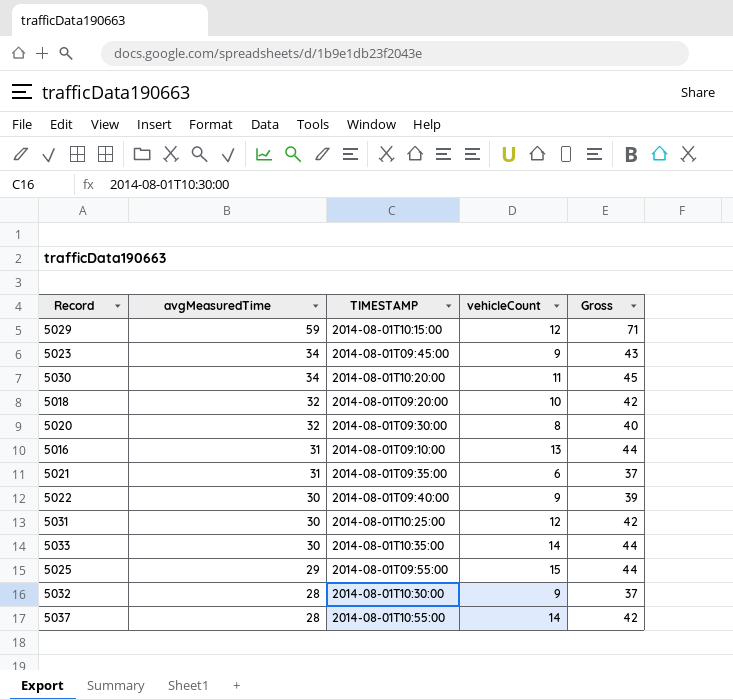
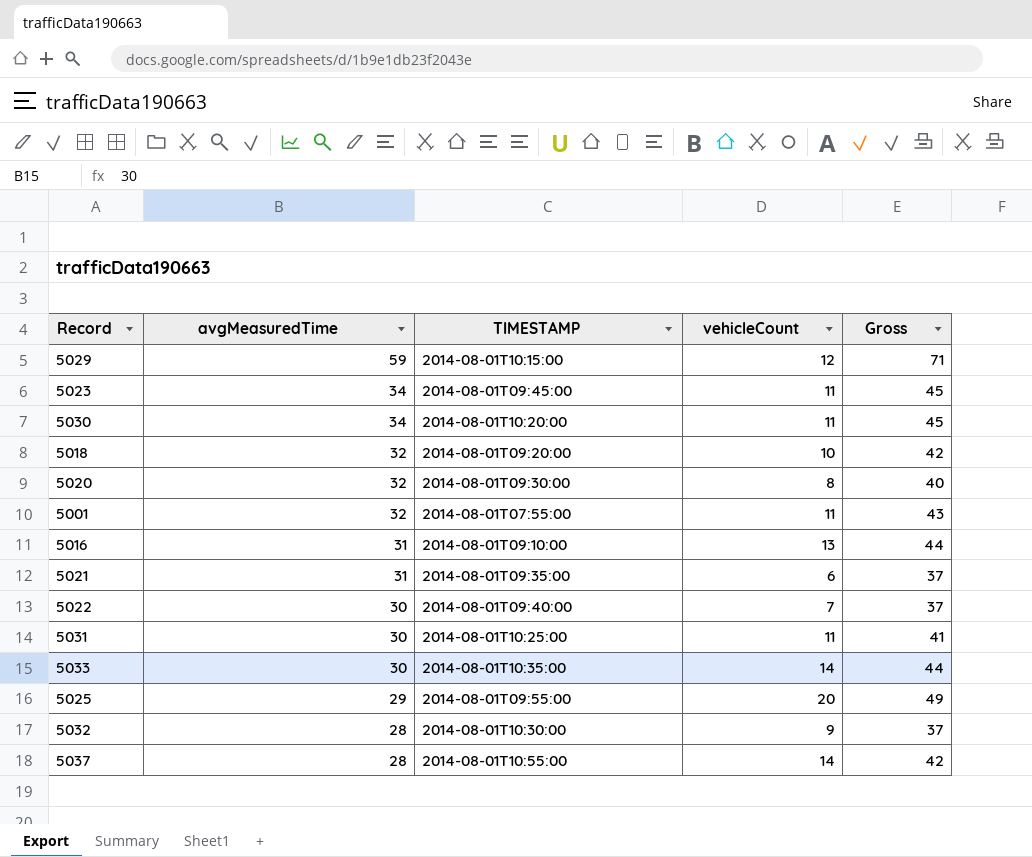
5023 | vehicleCount: 9 -> 11
5023 | Gross: 43 -> 45
row 5001: none -> 32 | 2014-08-01T07:55:00 | 11 | 43
5022 | vehicleCount: 9 -> 7
5022 | Gross: 39 -> 37
5031 | vehicleCount: 12 -> 11
5031 | Gross: 42 -> 41
5025 | vehicleCount: 15 -> 20
5025 | Gross: 44 -> 49

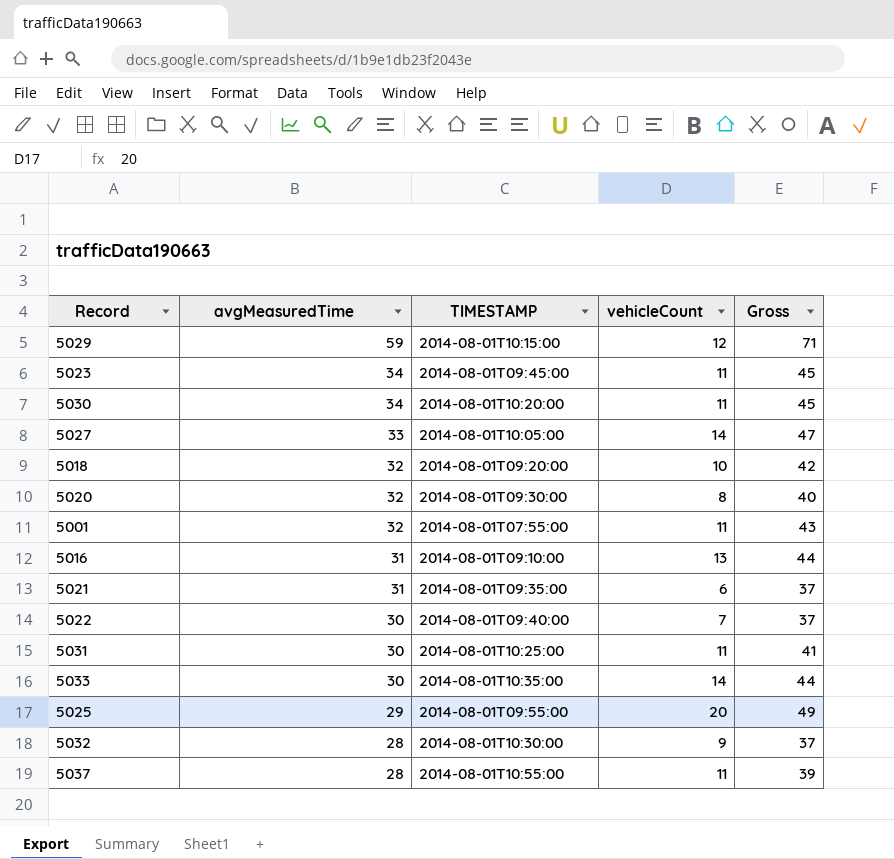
row 5027: none -> 33 | 2014-08-01T10:05:00 | 14 | 47
5037 | vehicleCount: 14 -> 11
5037 | Gross: 42 -> 39

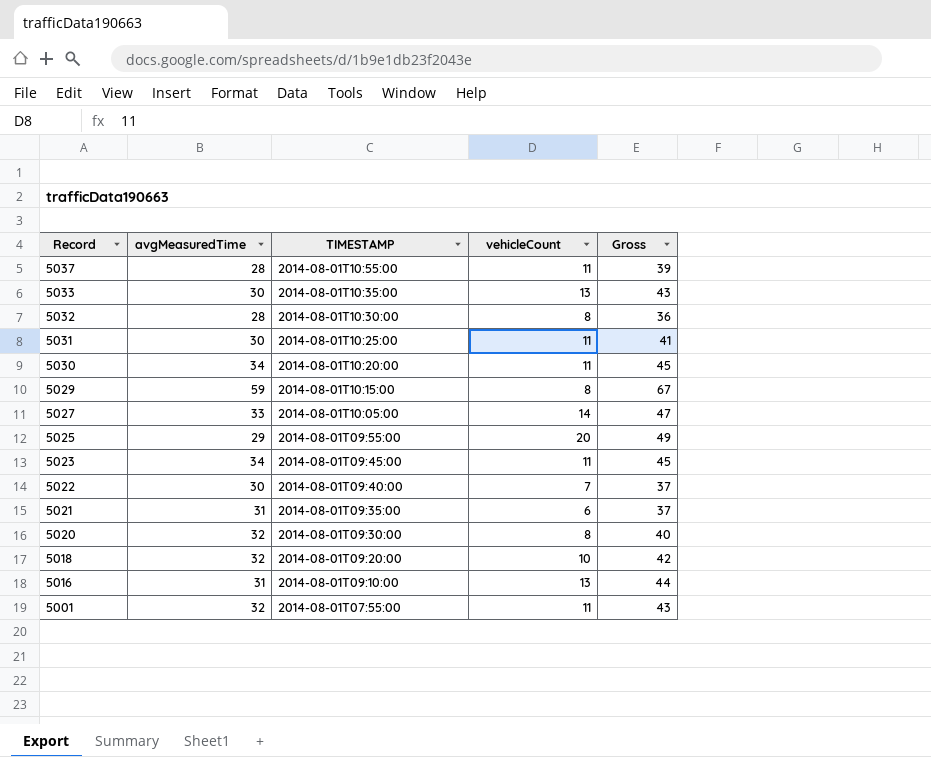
row order: avgMeasuredTime descending -> Record descending
5033 | vehicleCount: 14 -> 13
5033 | Gross: 44 -> 43
5032 | vehicleCount: 9 -> 8
5032 | Gross: 37 -> 36
5029 | vehicleCount: 12 -> 8
5029 | Gross: 71 -> 67

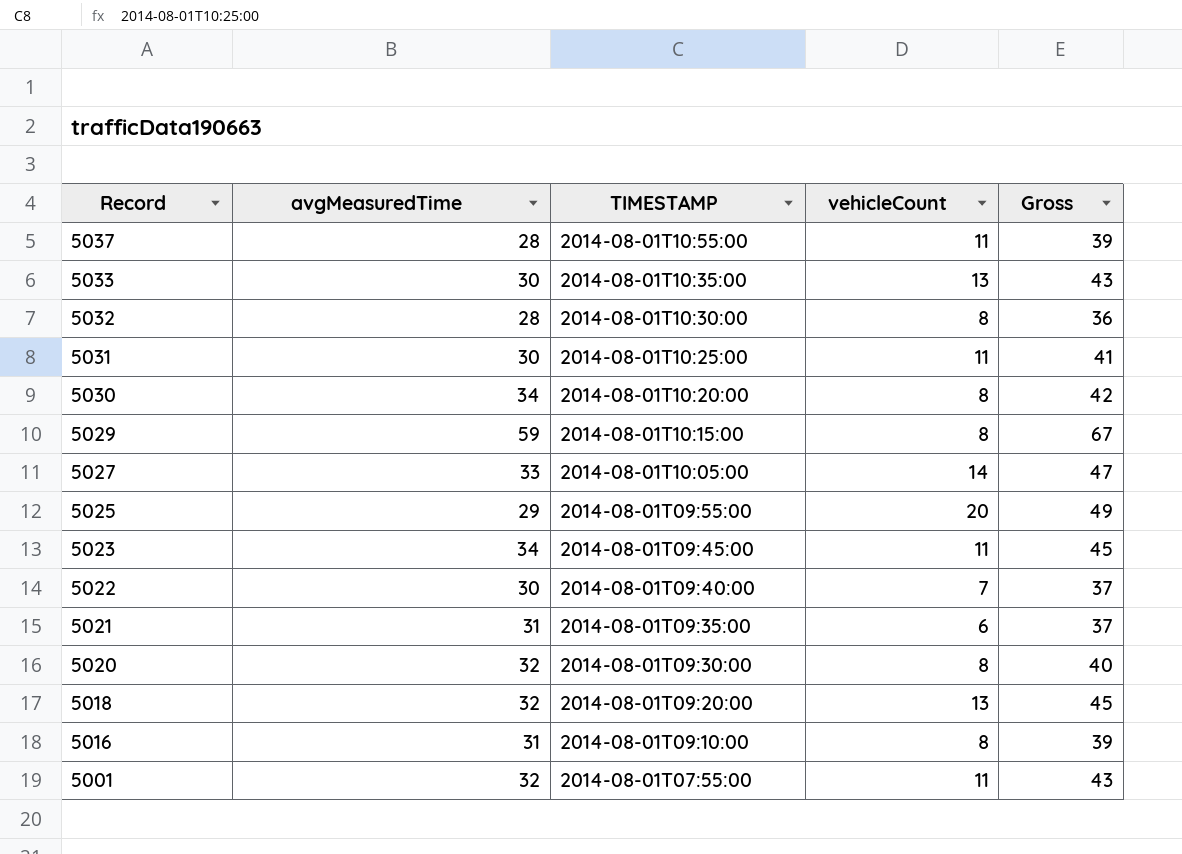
5030 | vehicleCount: 11 -> 8
5030 | Gross: 45 -> 42
5018 | vehicleCount: 10 -> 13
5018 | Gross: 42 -> 45
5016 | vehicleCount: 13 -> 8
5016 | Gross: 44 -> 39

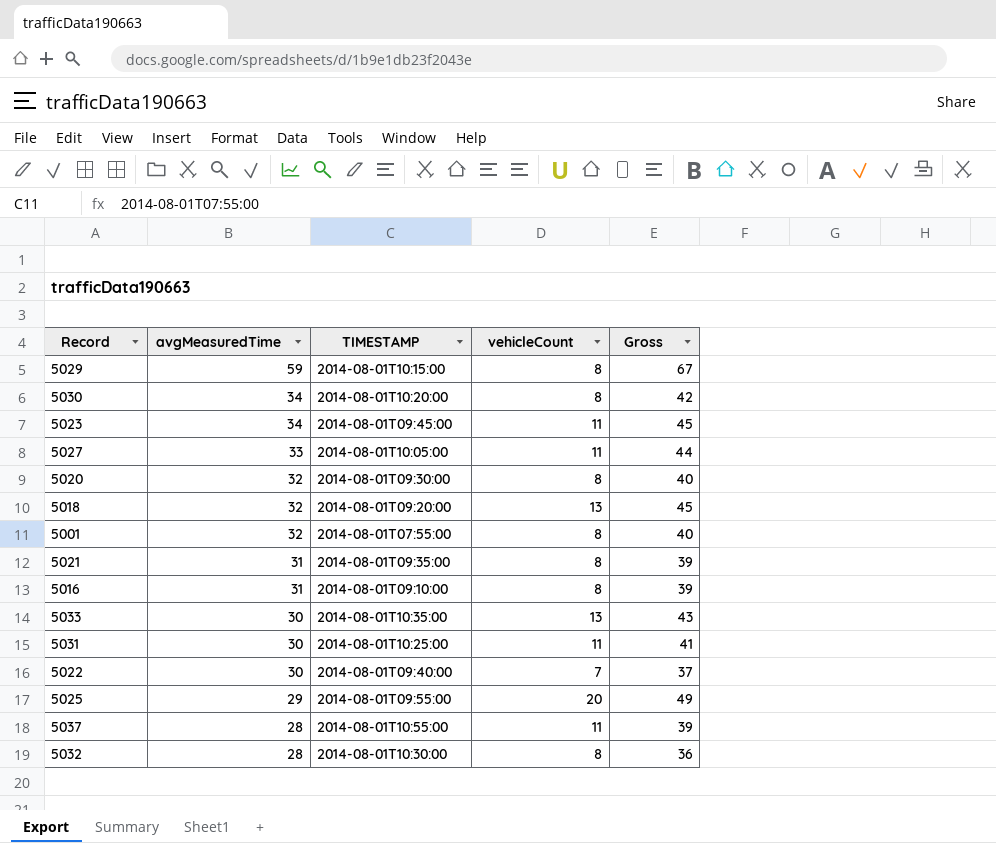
row order: Record descending -> avgMeasuredTime descending
5027 | vehicleCount: 14 -> 11
5027 | Gross: 47 -> 44
5001 | vehicleCount: 11 -> 8
5001 | Gross: 43 -> 40
5021 | vehicleCount: 6 -> 8
5021 | Gross: 37 -> 39

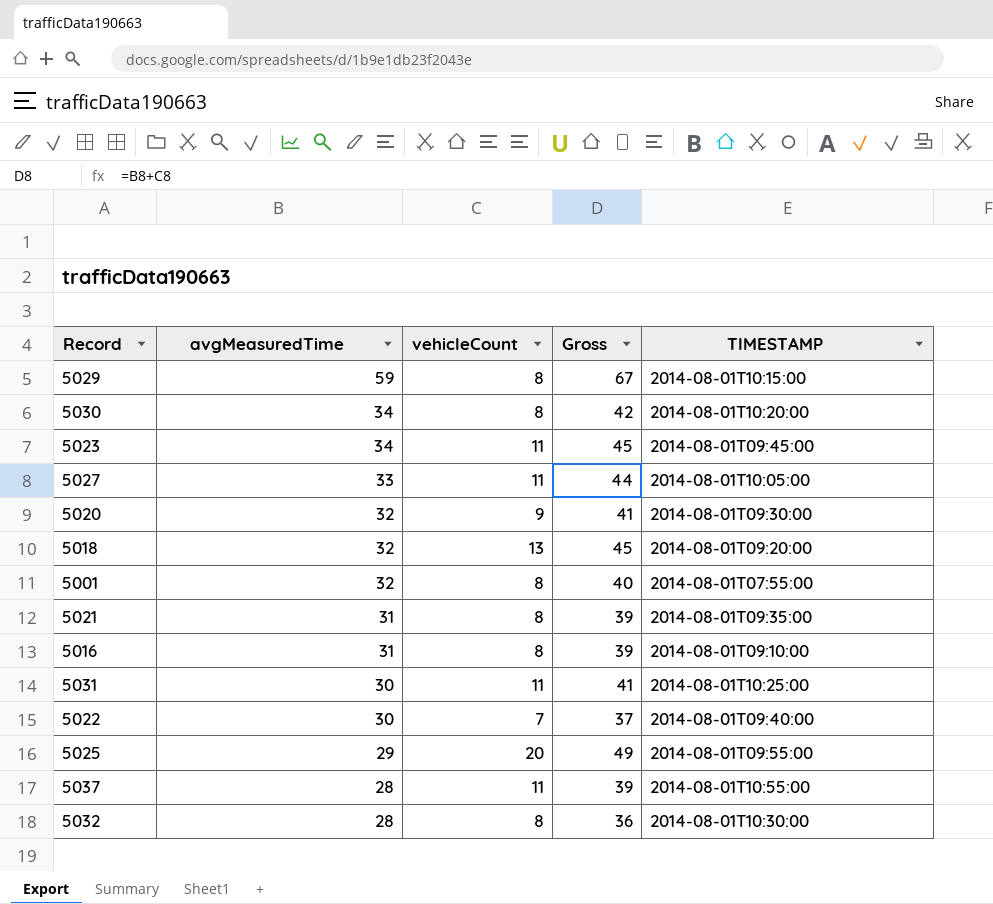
column TIMESTAMP | position: 3 -> 5
row 5033: 30 | 2014-08-01T10:35:00 | 13 | 43 -> none
5020 | vehicleCount: 8 -> 9
5020 | Gross: 40 -> 41

